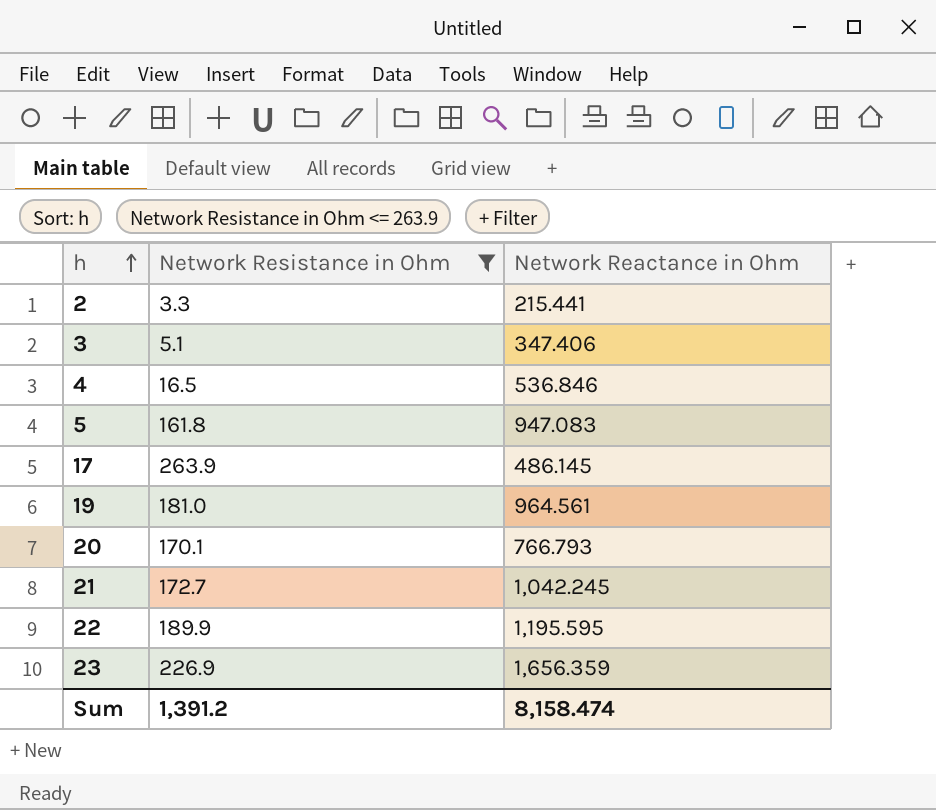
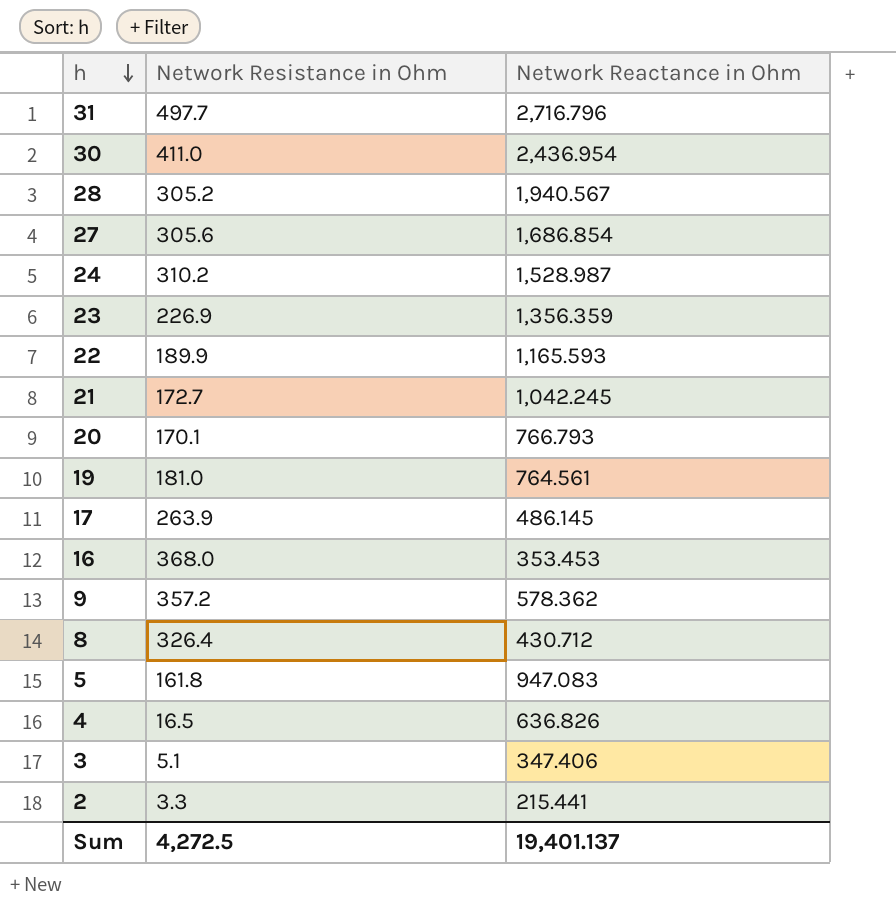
filter: Network Resistance in Ohm <= 263.9 -> none
row order: h ascending -> h descending
23 | Network Reactance in Ohm: 1,656.359 -> 1,356.359
22 | Network Reactance in Ohm: 1,195.595 -> 1,165.593
19 | Network Reactance in Ohm: 964.561 -> 764.561
4 | Network Reactance in Ohm: 536.846 -> 636.826
Sum | Network Resistance in Ohm: 1,391.2 -> 4,272.5
Sum | Network Reactance in Ohm: 8,158.474 -> 19,401.137

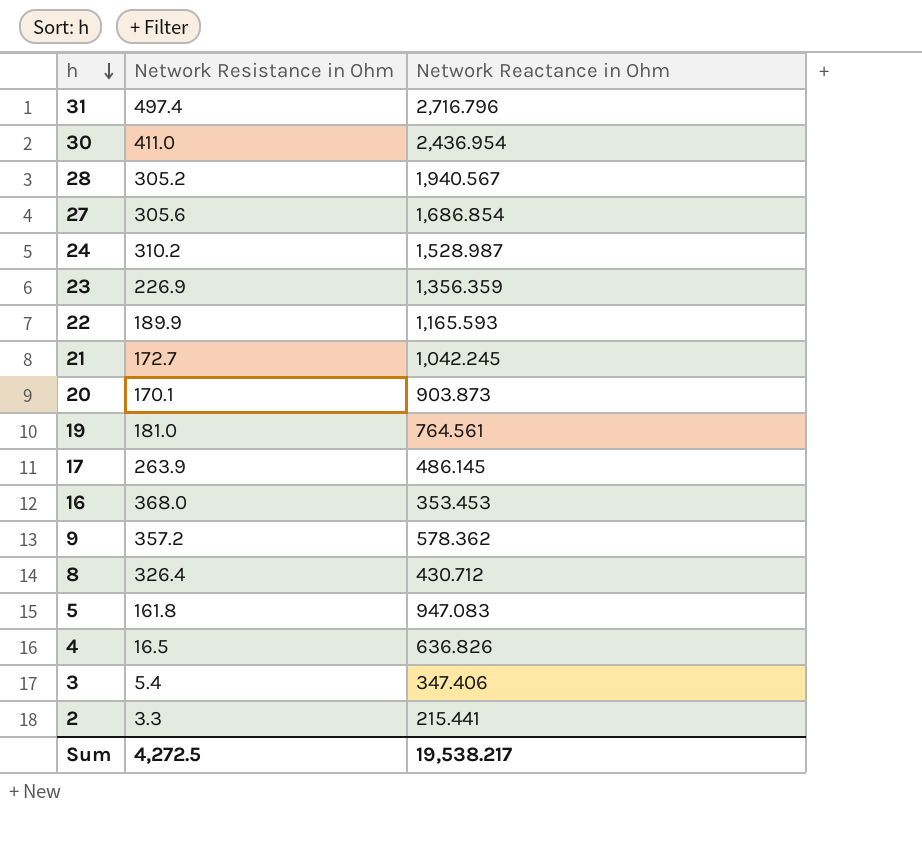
31 | Network Resistance in Ohm: 497.7 -> 497.4
20 | Network Reactance in Ohm: 766.793 -> 903.873
3 | Network Resistance in Ohm: 5.1 -> 5.4
Sum | Network Reactance in Ohm: 19,401.137 -> 19,538.217

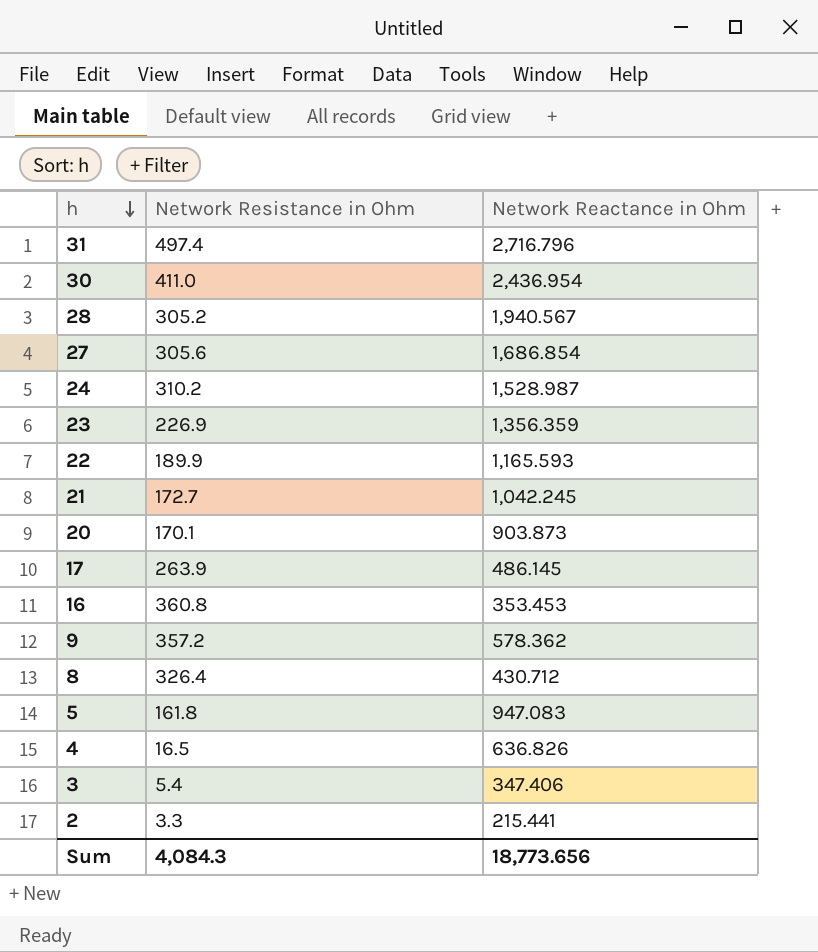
row 19: 181.0 | 764.561 -> none
16 | Network Resistance in Ohm: 368.0 -> 360.8
Sum | Network Resistance in Ohm: 4,272.5 -> 4,084.3
Sum | Network Reactance in Ohm: 19,538.217 -> 18,773.656

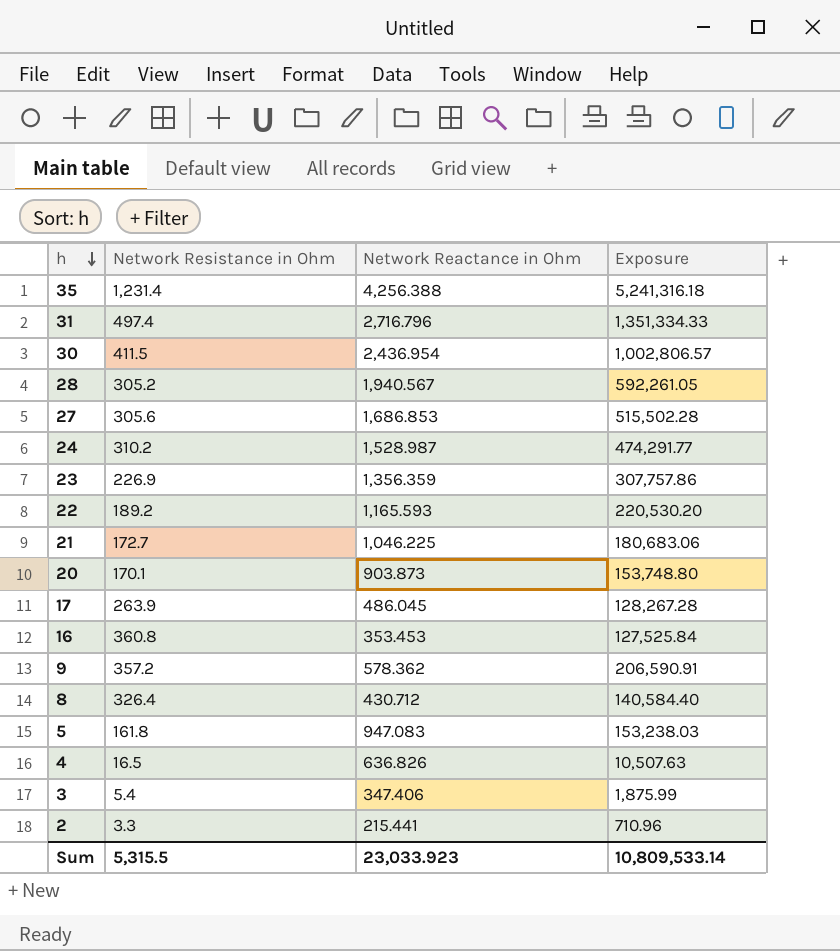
column Exposure | formula: none -> [Network Resistance in Ohm] * [Network Reactance in Ohm]
row 35: none -> 1,231.4 | 4,256.388 | 5,241,316.18
30 | Network Resistance in Ohm: 411.0 -> 411.5
27 | Network Reactance in Ohm: 1,686.854 -> 1,686.853
22 | Network Resistance in Ohm: 189.9 -> 189.2
21 | Network Reactance in Ohm: 1,042.245 -> 1,046.225
17 | Network Reactance in Ohm: 486.145 -> 486.045
Sum | Network Resistance in Ohm: 4,084.3 -> 5,315.5
Sum | Network Reactance in Ohm: 18,773.656 -> 23,033.923

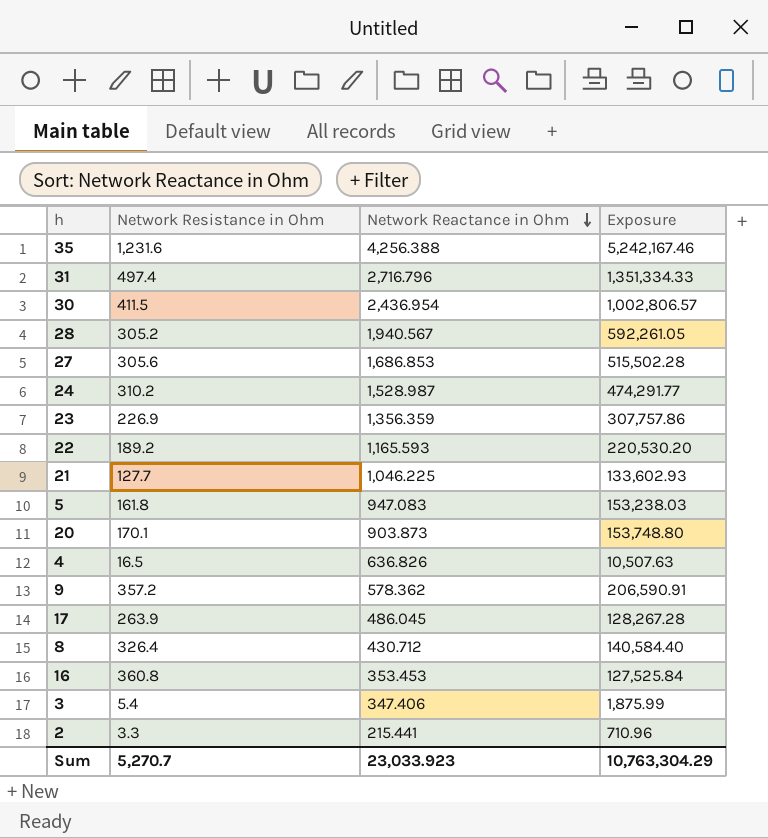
row order: h descending -> Network Reactance in Ohm descending
35 | Network Resistance in Ohm: 1,231.4 -> 1,231.6
35 | Exposure: 5,241,316.18 -> 5,242,167.46
21 | Network Resistance in Ohm: 172.7 -> 127.7
21 | Exposure: 180,683.06 -> 133,602.93
Sum | Network Resistance in Ohm: 5,315.5 -> 5,270.7
Sum | Exposure: 10,809,533.14 -> 10,763,304.29

